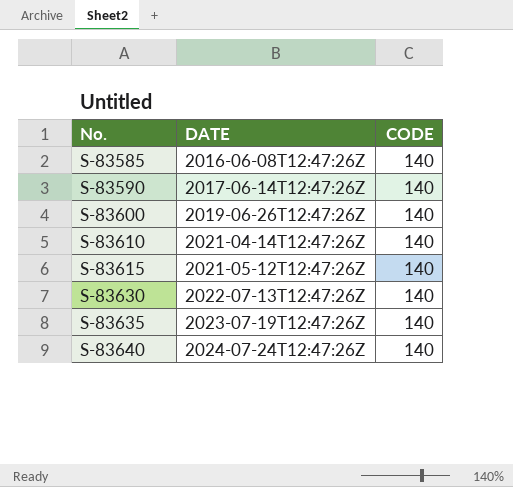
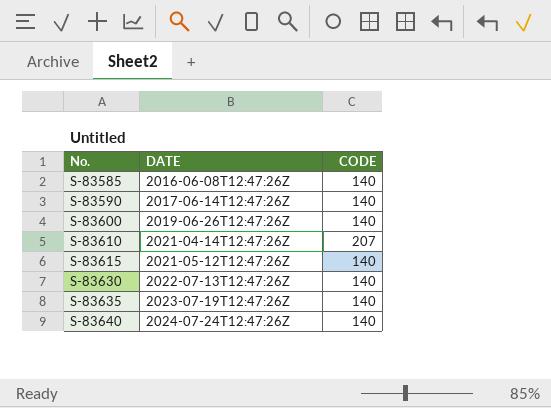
S-83610 | CODE: 140 -> 207

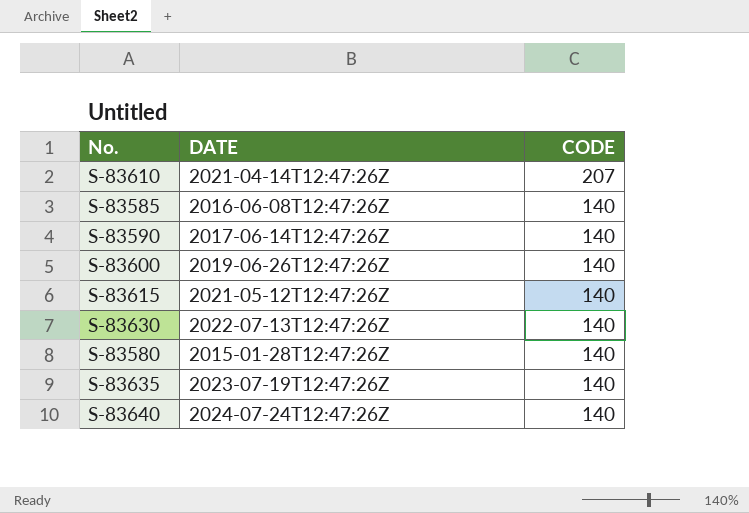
row order: No. ascending -> CODE descending
row S-83580: none -> 2015-01-28T12:47:26Z | 140

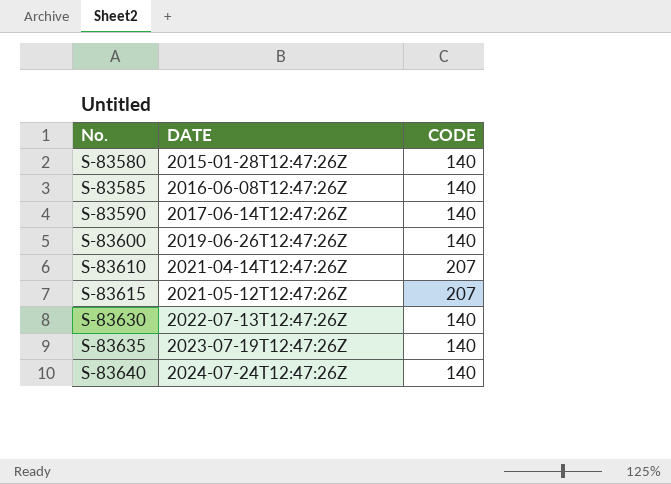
row order: CODE descending -> No. ascending
S-83615 | CODE: 140 -> 207

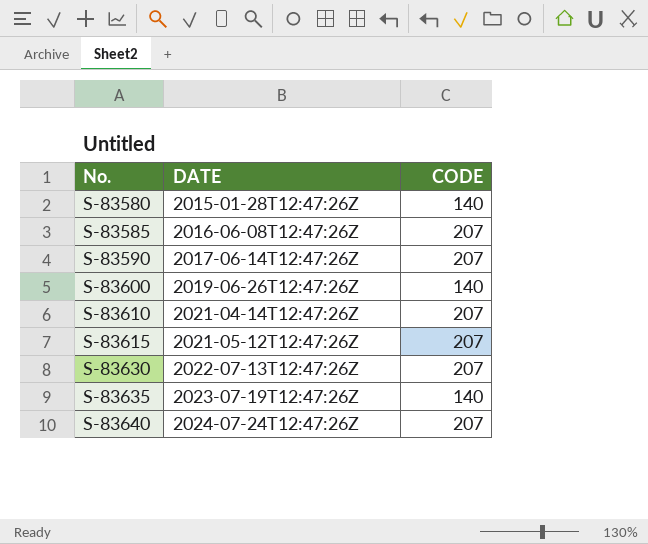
S-83585 | CODE: 140 -> 207
S-83590 | CODE: 140 -> 207
S-83630 | CODE: 140 -> 207
S-83640 | CODE: 140 -> 207

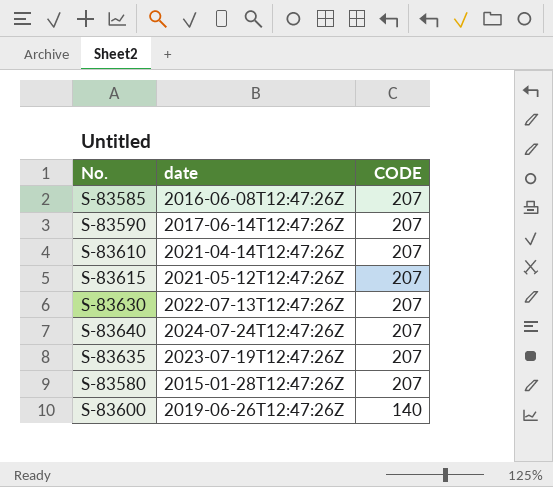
row order: No. ascending -> CODE descending
column name: DATE -> date
S-83635 | CODE: 140 -> 207
S-83580 | CODE: 140 -> 207

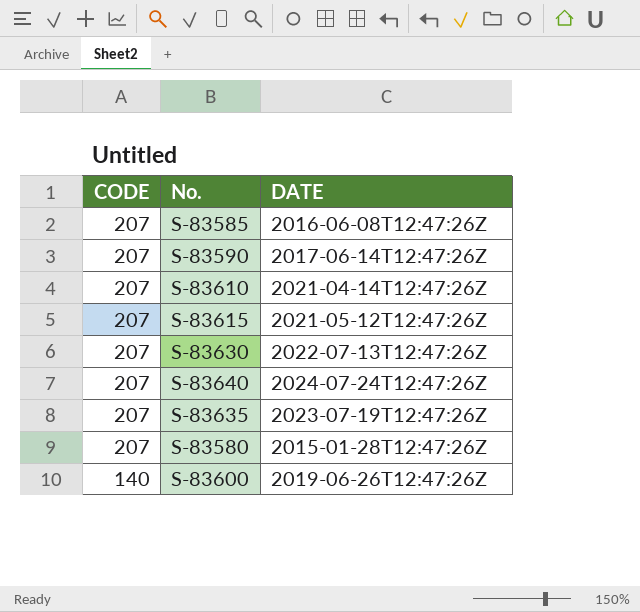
column CODE | position: 3 -> 1
column name: date -> DATE

